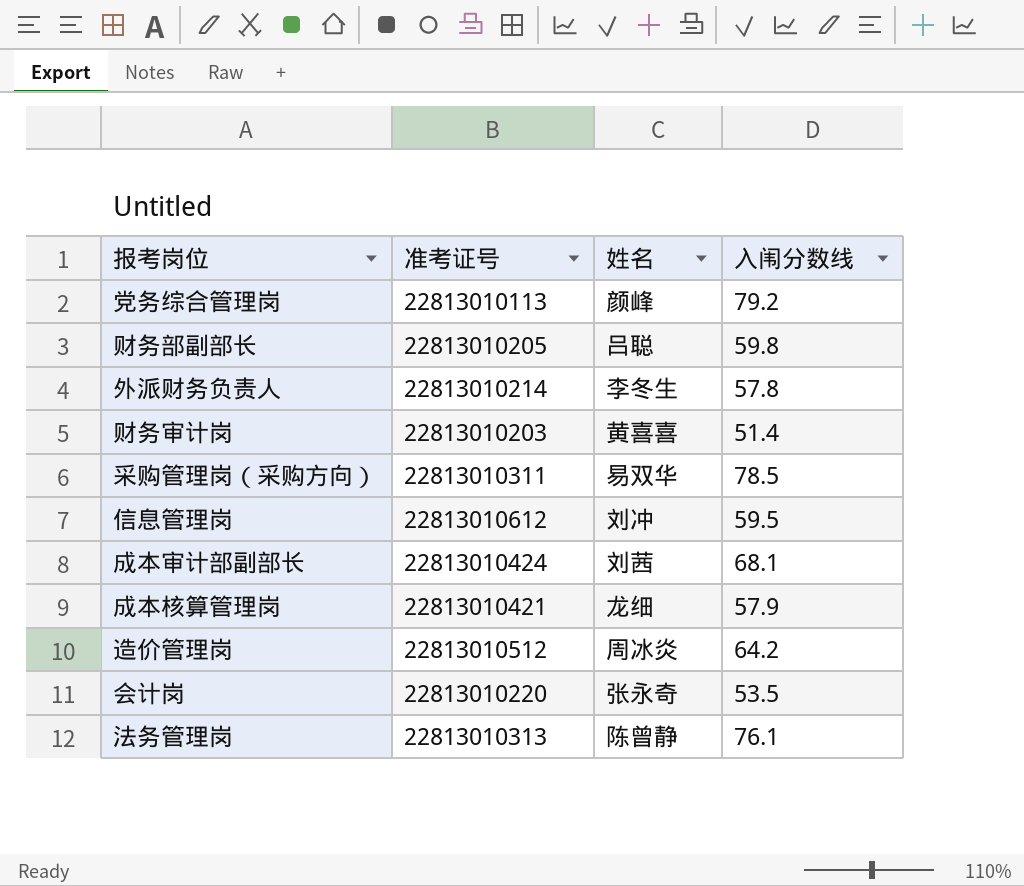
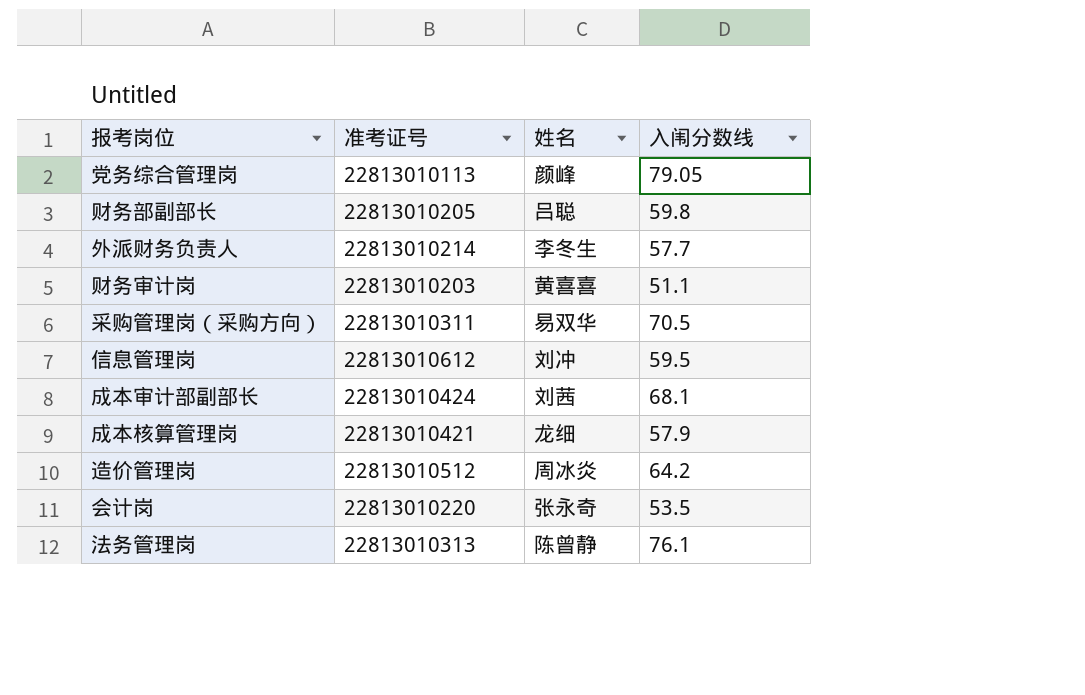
党务综合管理岗 | 入闱分数线: 79.2 -> 79.05
外派财务负责人 | 入闱分数线: 57.8 -> 57.7
财务审计岗 | 入闱分数线: 51.4 -> 51.1
采购管理岗（采购方向） | 入闱分数线: 78.5 -> 70.5

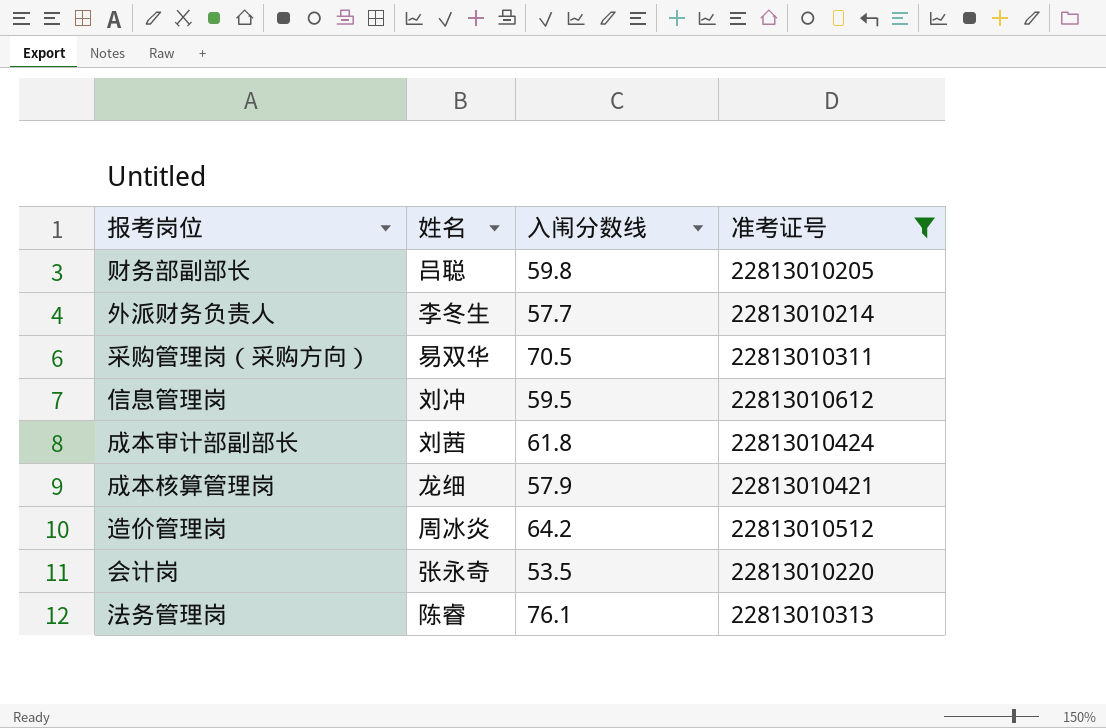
filter: none -> 准考证号 >= 22813010205
column 准考证号 | position: 2 -> 4
成本审计部副部长 | 入闱分数线: 68.1 -> 61.8
法务管理岗 | 姓名: 陈曾静 -> 陈睿

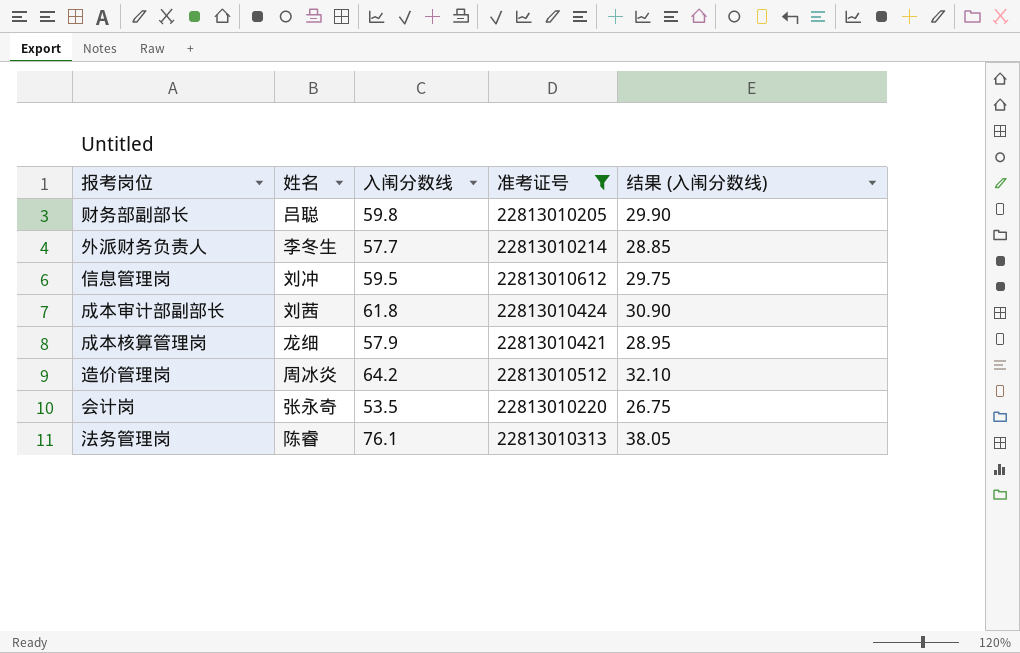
column 结果 (入闱分数线) | formula: none -> [入闱分数线] * 0.5
row 采购管理岗（采购方向）: 易双华 | 70.5 | 22813010311 -> none

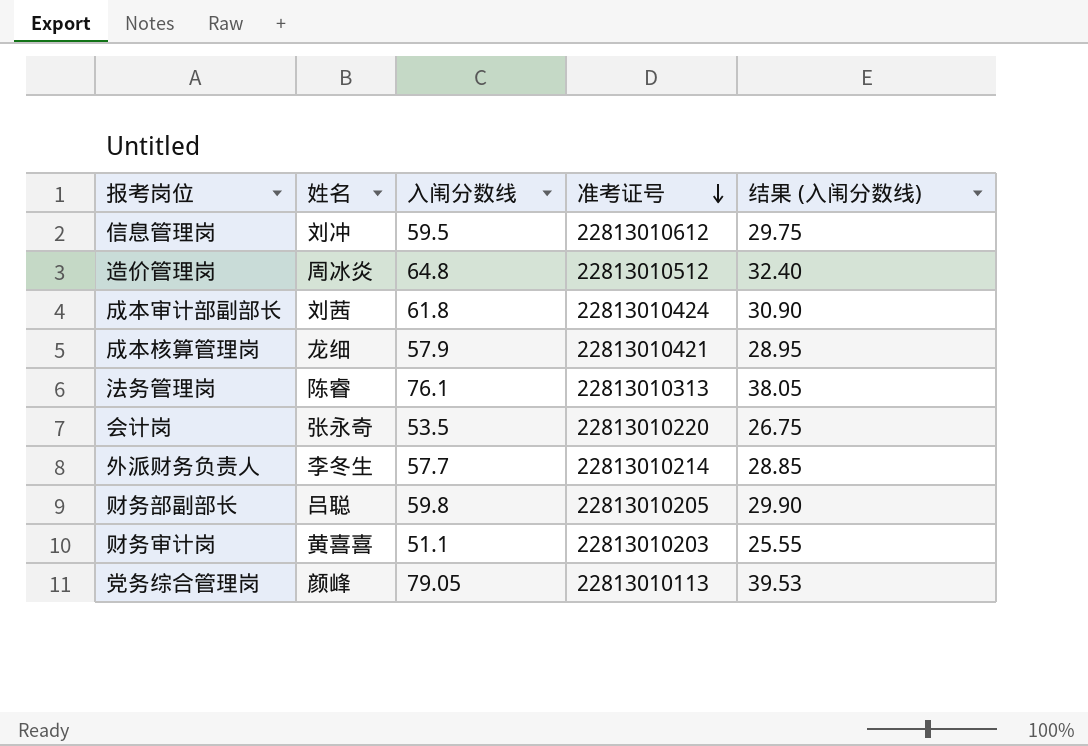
filter: 准考证号 >= 22813010205 -> none
row order: none -> 准考证号 descending
造价管理岗 | 入闱分数线: 64.2 -> 64.8
造价管理岗 | 结果 (入闱分数线): 32.10 -> 32.40

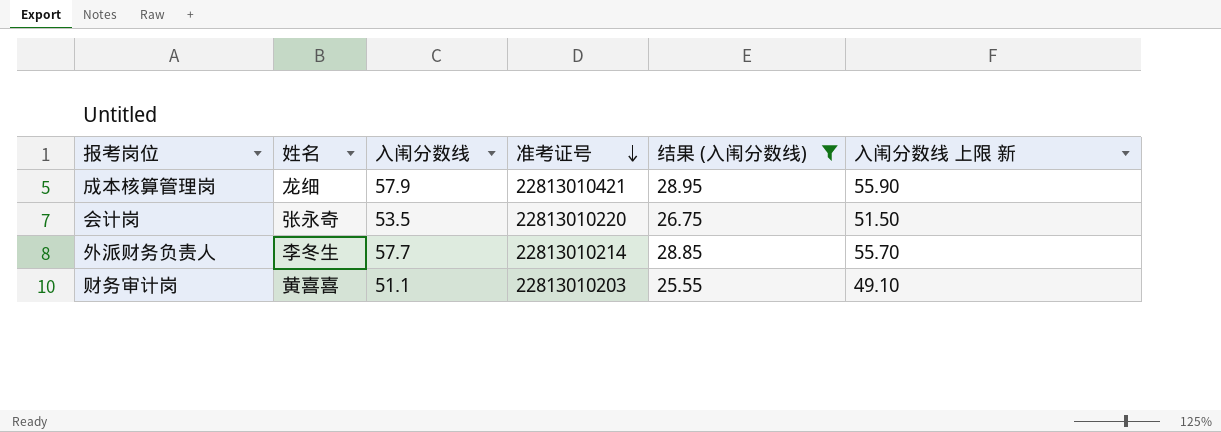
filter: none -> 结果 (入闱分数线) <= 28.95
column 入闱分数线 上限 新 | formula: none -> [入闱分数线] - 2

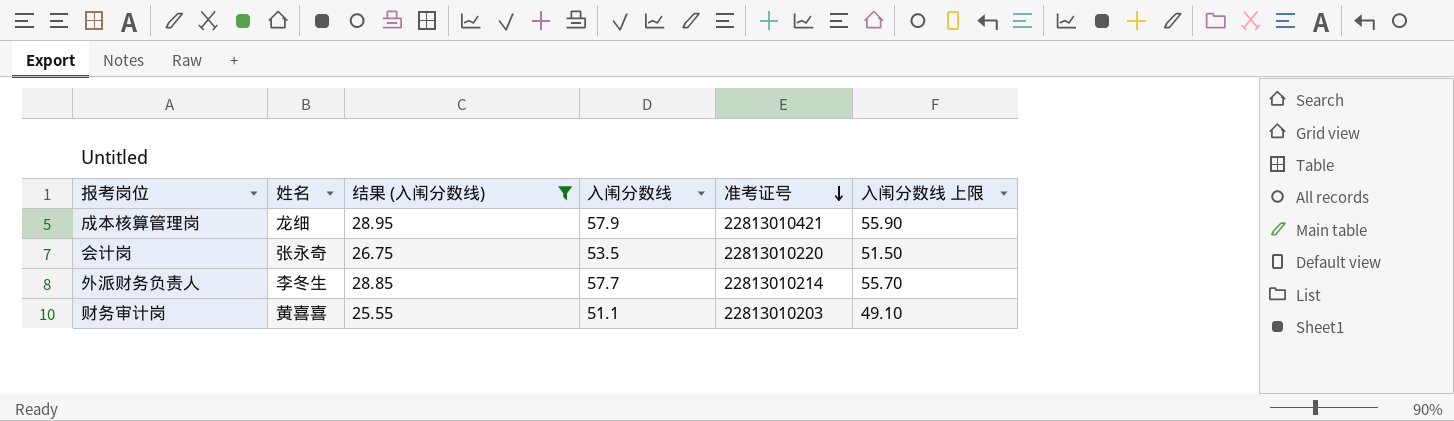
column 结果 (入闱分数线) | position: 5 -> 3
column name: 入闱分数线 上限 新 -> 入闱分数线 上限

